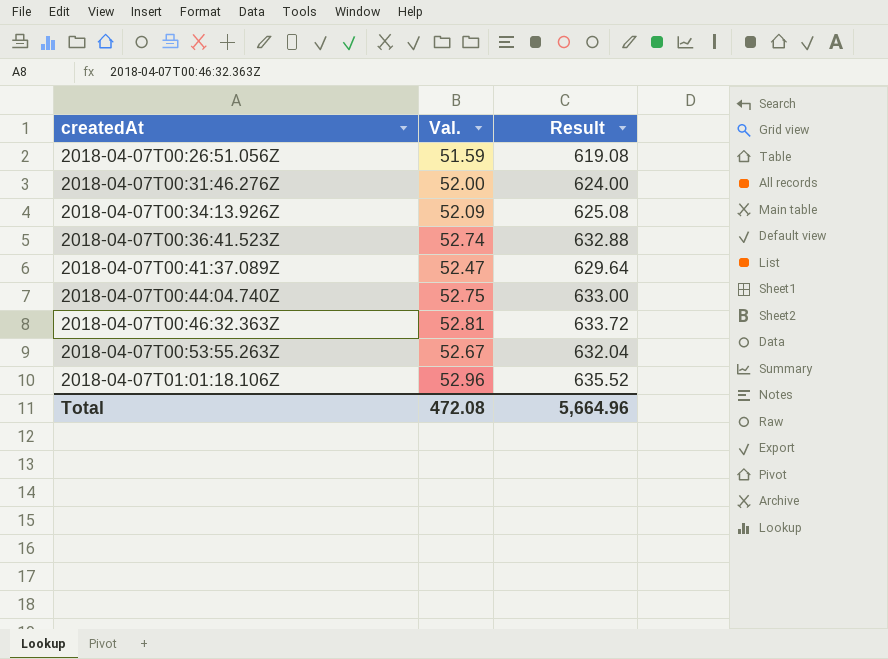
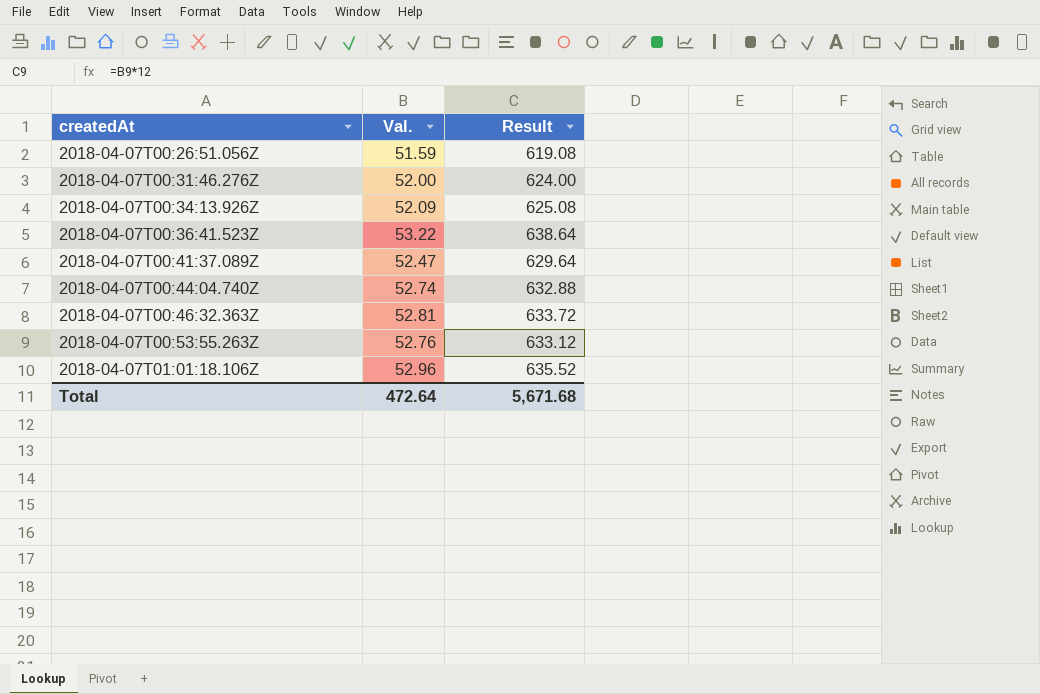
2018-04-07T00:36:41.523Z | Val.: 52.74 -> 53.22
2018-04-07T00:36:41.523Z | Result: 632.88 -> 638.64
2018-04-07T00:44:04.740Z | Val.: 52.75 -> 52.74
2018-04-07T00:44:04.740Z | Result: 633.00 -> 632.88
2018-04-07T00:53:55.263Z | Val.: 52.67 -> 52.76
2018-04-07T00:53:55.263Z | Result: 632.04 -> 633.12
Total | Val.: 472.08 -> 472.64
Total | Result: 5,664.96 -> 5,671.68

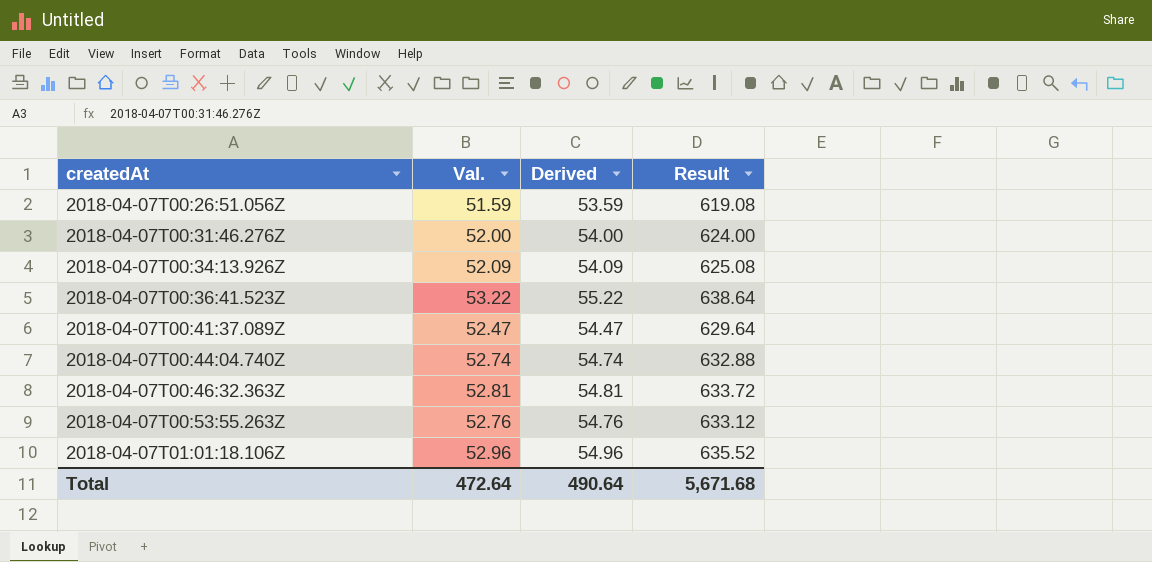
column Derived | formula: none -> [Val.] + 2

